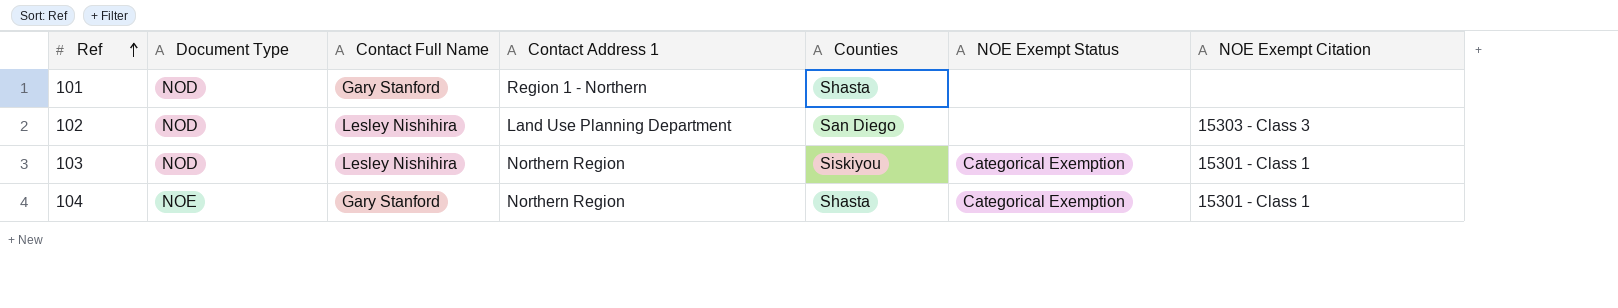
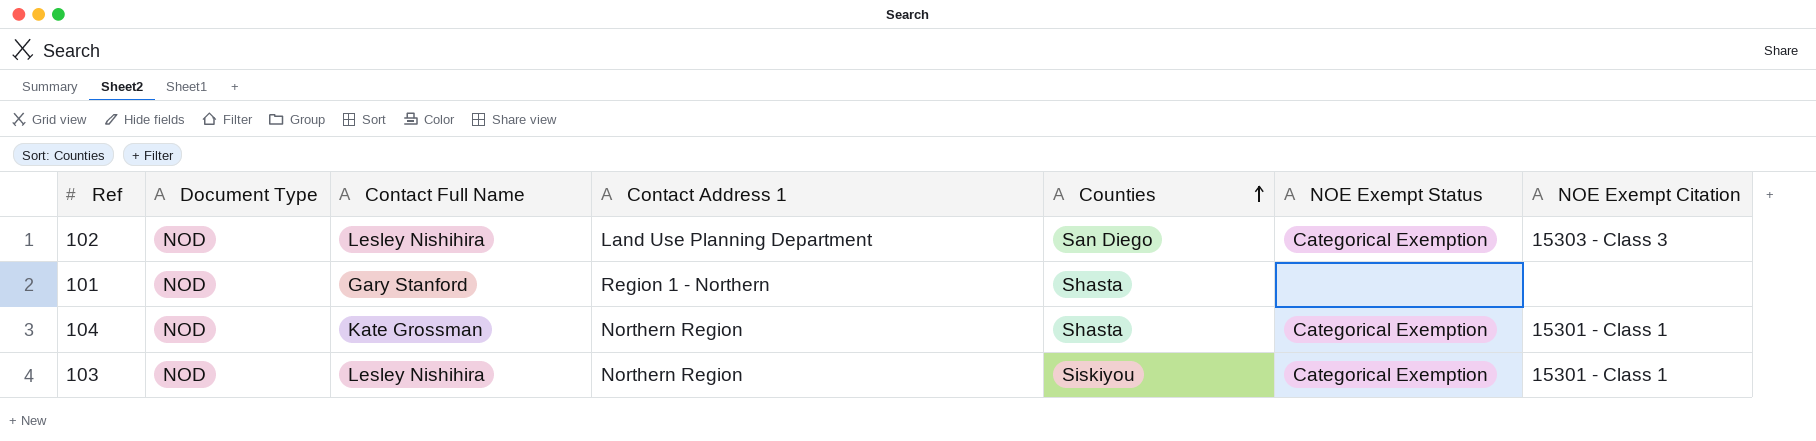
row order: Ref ascending -> Counties ascending
102 | NOE Exempt Status: none -> Categorical Exemption
104 | Document Type: NOE -> NOD
104 | Contact Full Name: Gary Stanford -> Kate Grossman

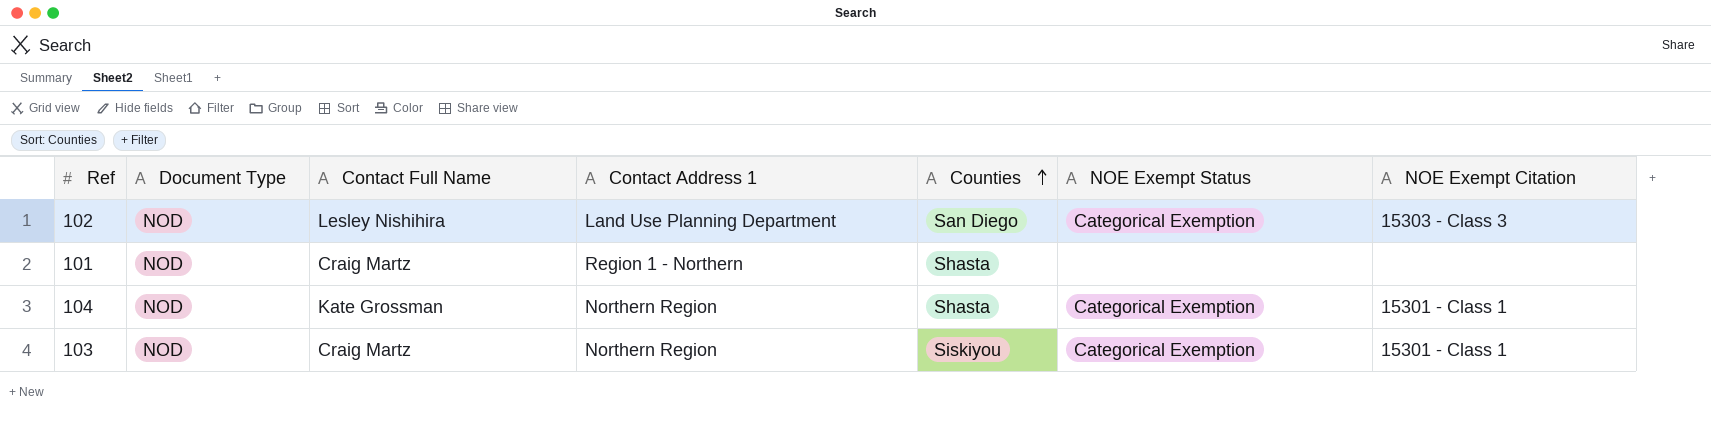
101 | Contact Full Name: Gary Stanford -> Craig Martz
103 | Contact Full Name: Lesley Nishihira -> Craig Martz

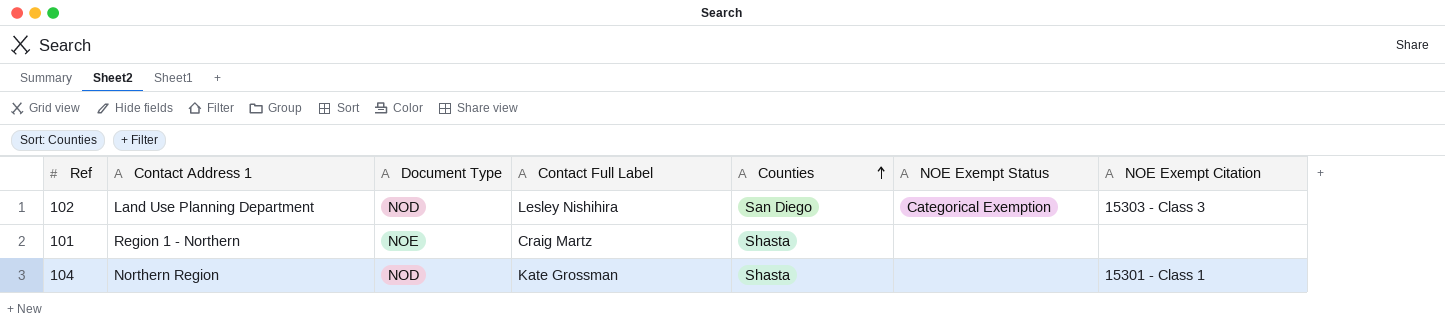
column Contact Address 1 | position: 4 -> 2
column name: Contact Full Name -> Contact Full Label
row 103: NOD | Craig Martz | Northern Region | Siskiyou | Categorical Exemption | 15301 - Class 1 -> none
101 | Document Type: NOD -> NOE
104 | NOE Exempt Status: Categorical Exemption -> none

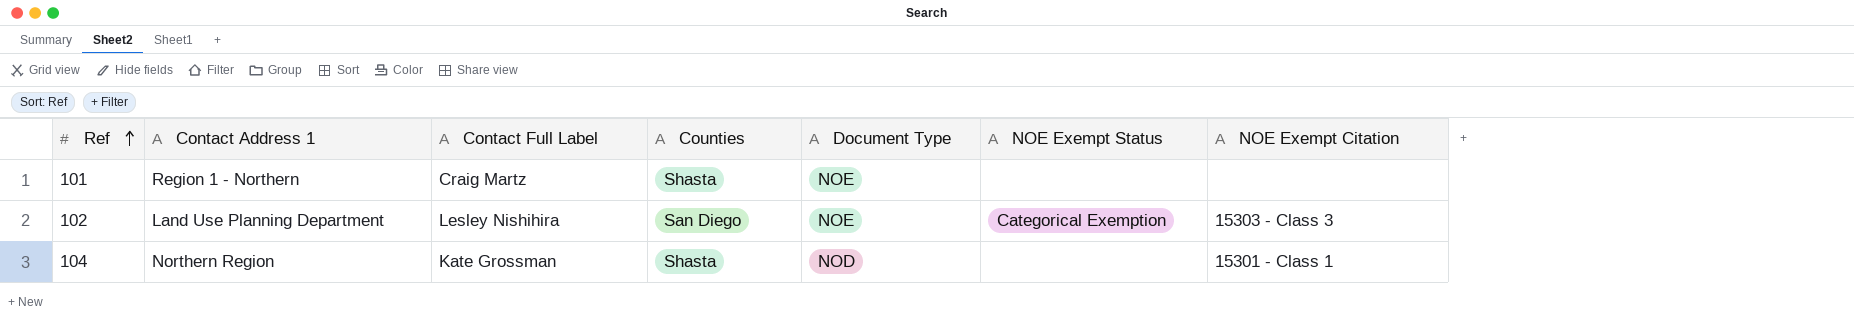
row order: Counties ascending -> Ref ascending
column Document Type | position: 3 -> 5
102 | Document Type: NOD -> NOE

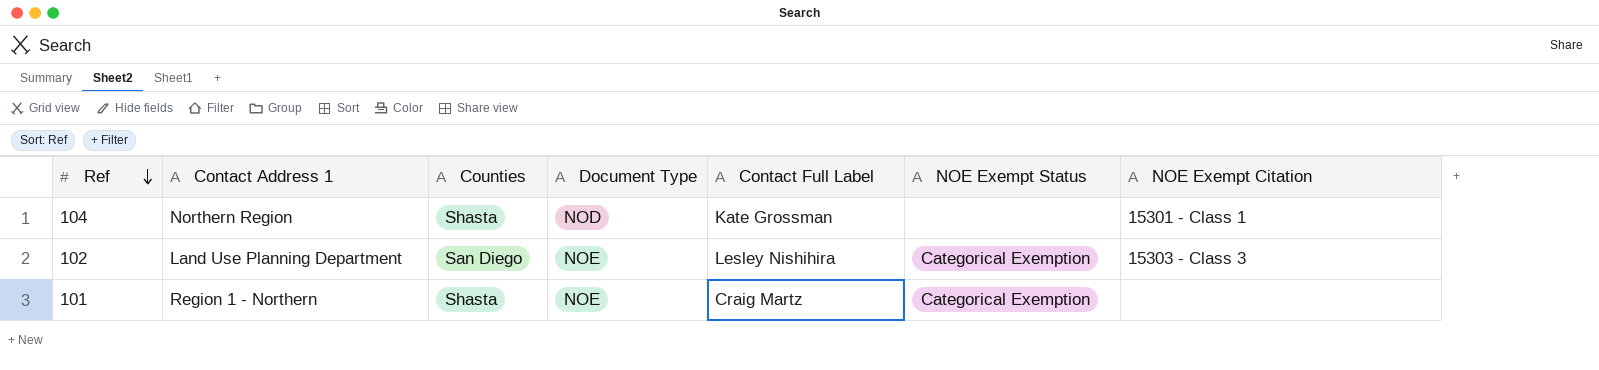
row order: Ref ascending -> Ref descending
column Contact Full Label | position: 3 -> 5
101 | NOE Exempt Status: none -> Categorical Exemption

